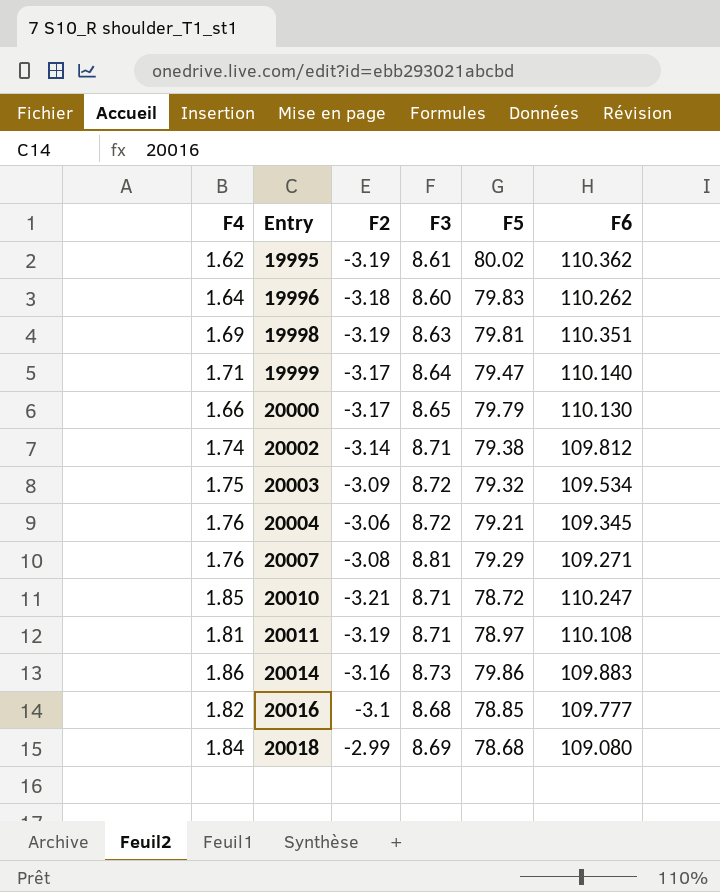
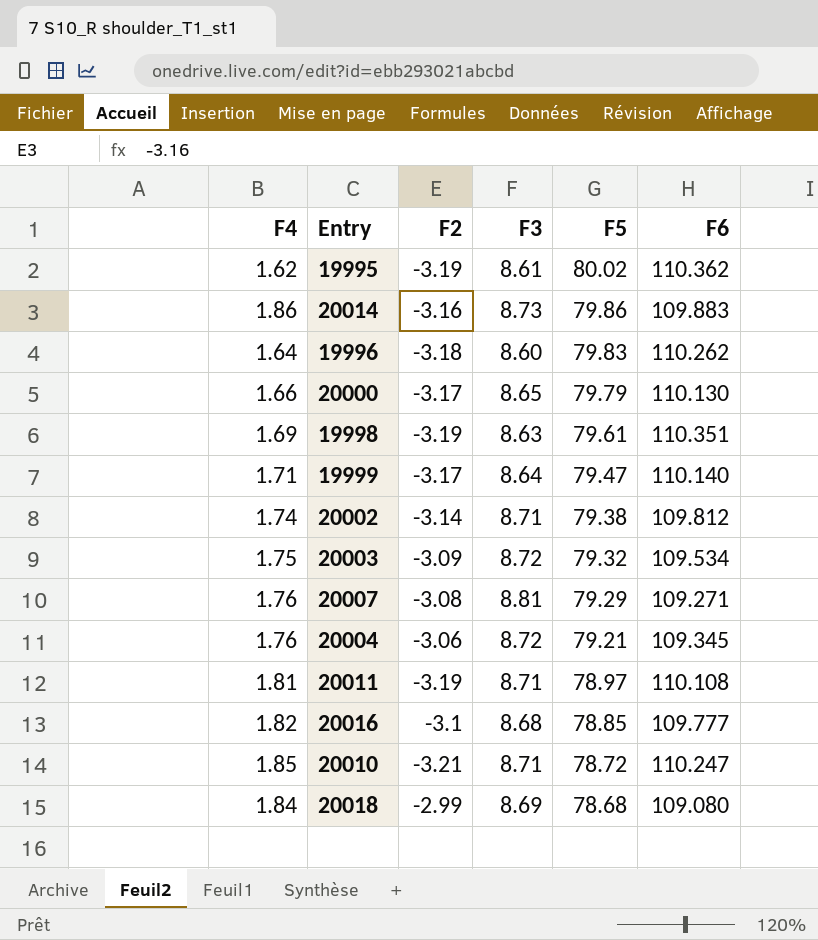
row order: Entry ascending -> F5 descending
19998 | F5: 79.81 -> 79.61

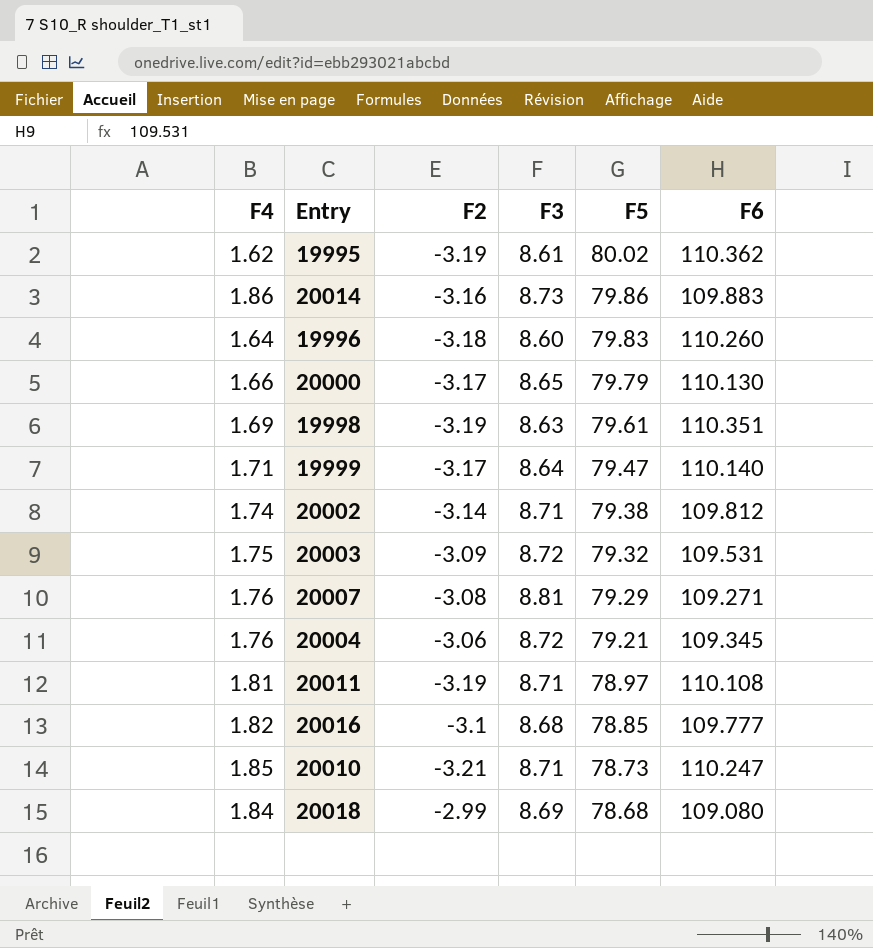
19996 | F6: 110.262 -> 110.260
20003 | F6: 109.534 -> 109.531
20010 | F5: 78.72 -> 78.73

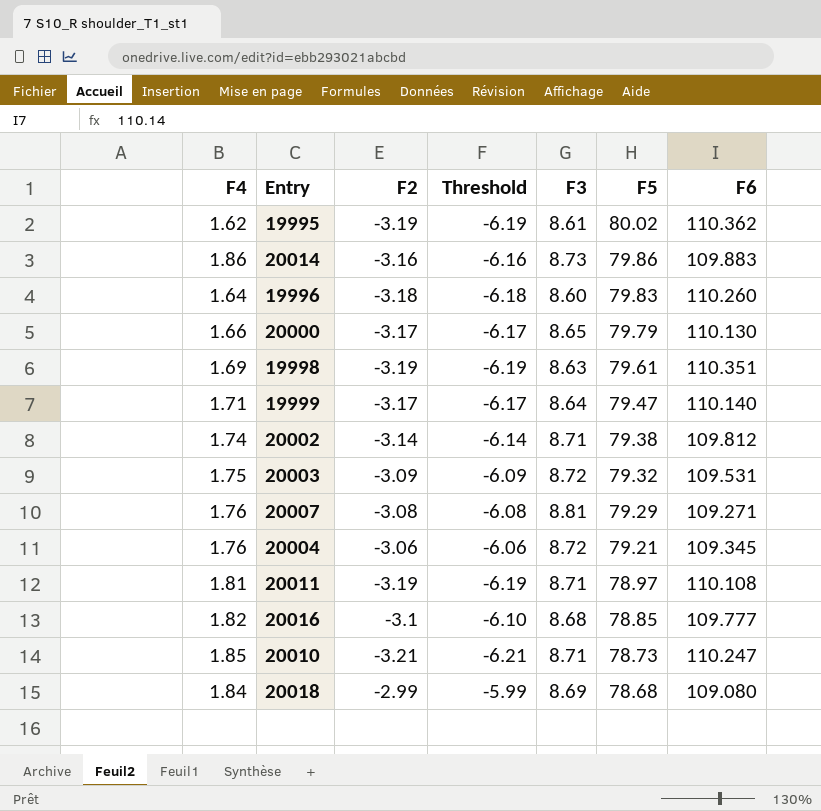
column Threshold | formula: none -> [F2] - 3

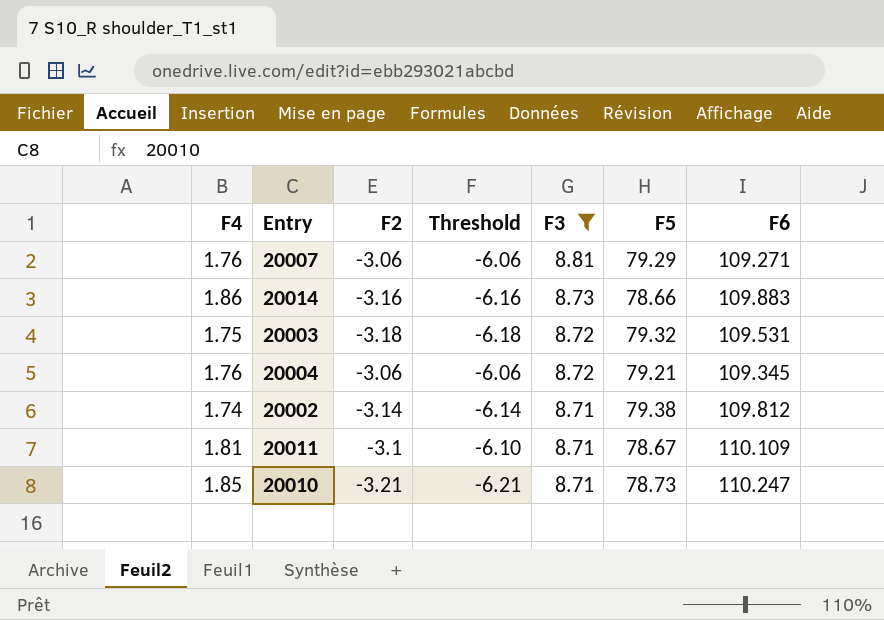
filter: none -> F3 >= 8.71
row order: F5 descending -> F3 descending
20007 | F2: -3.08 -> -3.06
20007 | Threshold: -6.08 -> -6.06
20014 | F5: 79.86 -> 78.66
20003 | F2: -3.09 -> -3.18
20003 | Threshold: -6.09 -> -6.18
20011 | F2: -3.19 -> -3.1
20011 | Threshold: -6.19 -> -6.10
20011 | F5: 78.97 -> 78.67
20011 | F6: 110.108 -> 110.109

